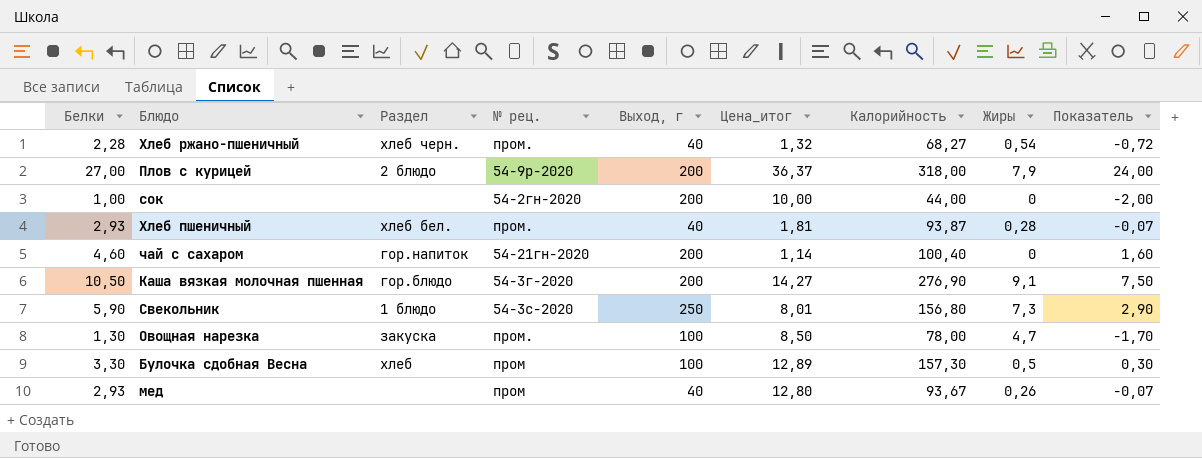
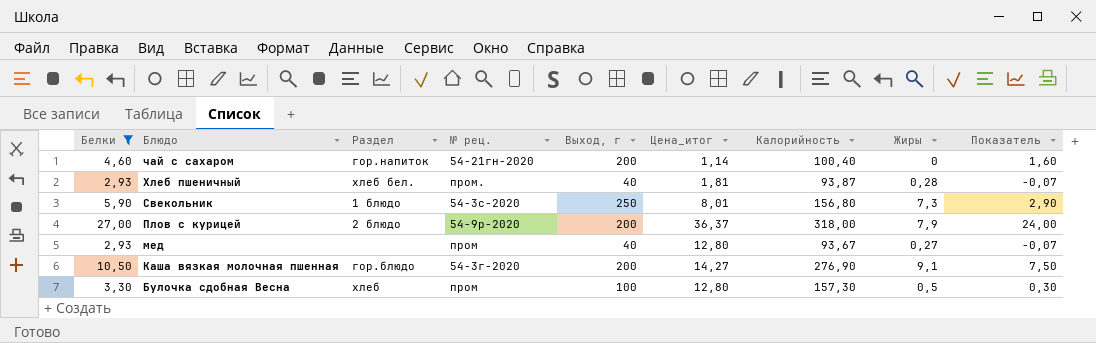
filter: none -> Белки >= 2,93
row order: none -> Блюдо descending
мед | Жиры: 0,26 -> 0,27
Булочка сдобная Весна | Цена_итог: 12,89 -> 12,80

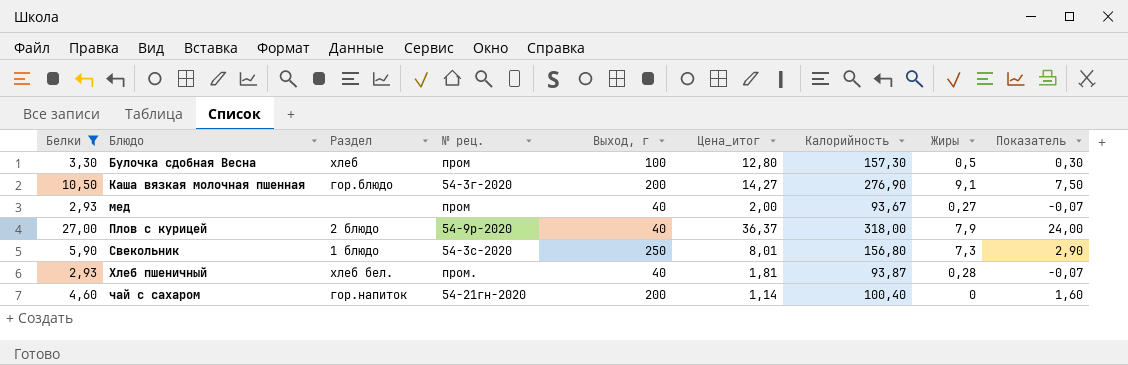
row order: Блюдо descending -> Блюдо ascending
мед | Цена_итог: 12,80 -> 2,00
Плов с курицей | Выход, г: 200 -> 40

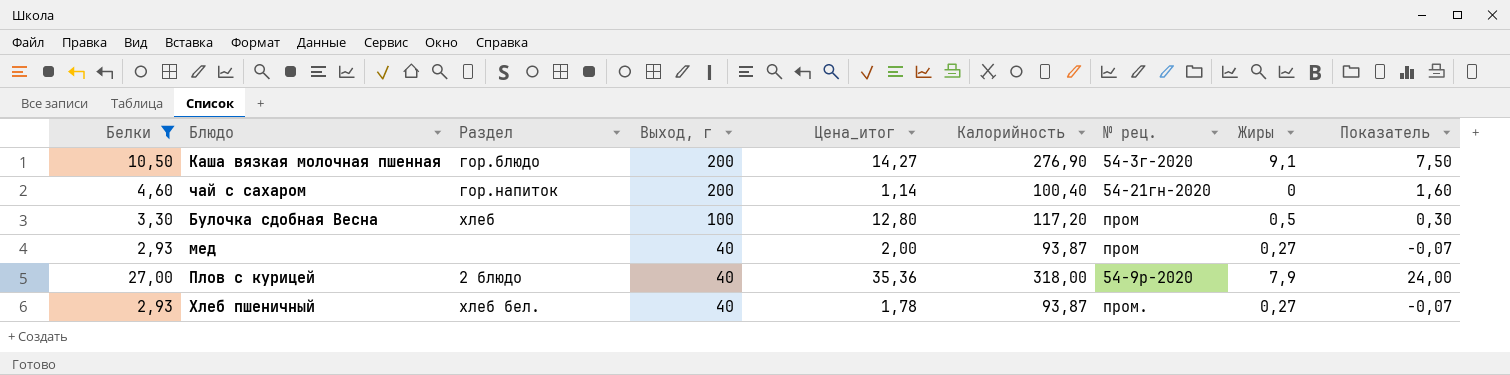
row order: Блюдо ascending -> Выход, г descending
column № рец. | position: 4 -> 7
row Свекольник: 5,90 | 1 блюдо | 54-3с-2020 | 250 | 8,01 | 156,80 | 7,3 | 2,90 -> none
Булочка сдобная Весна | Калорийность: 157,30 -> 117,20
мед | Калорийность: 93,67 -> 93,87
Плов с курицей | Цена_итог: 36,37 -> 35,36
Хлеб пшеничный | Цена_итог: 1,81 -> 1,78
Хлеб пшеничный | Жиры: 0,28 -> 0,27

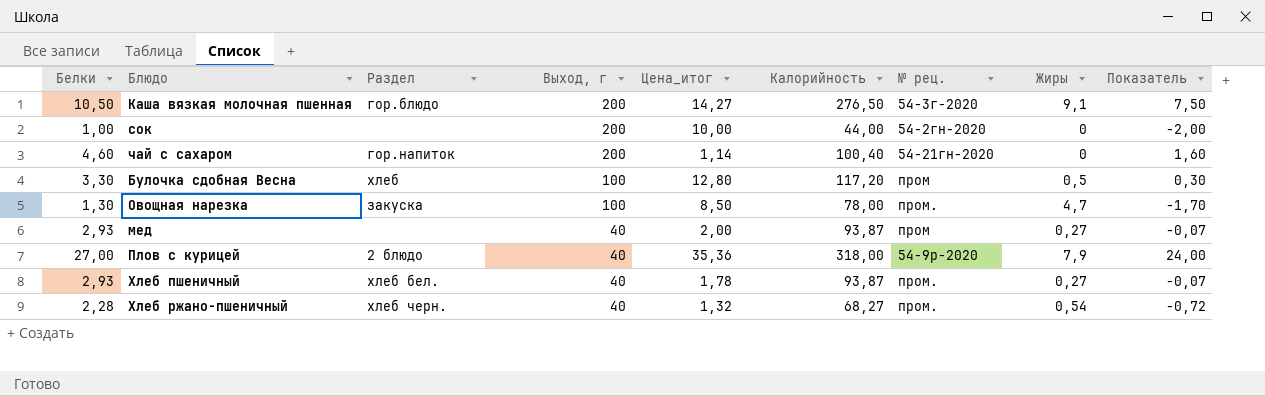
filter: Белки >= 2,93 -> none
Каша вязкая молочная пшенная | Калорийность: 276,90 -> 276,50

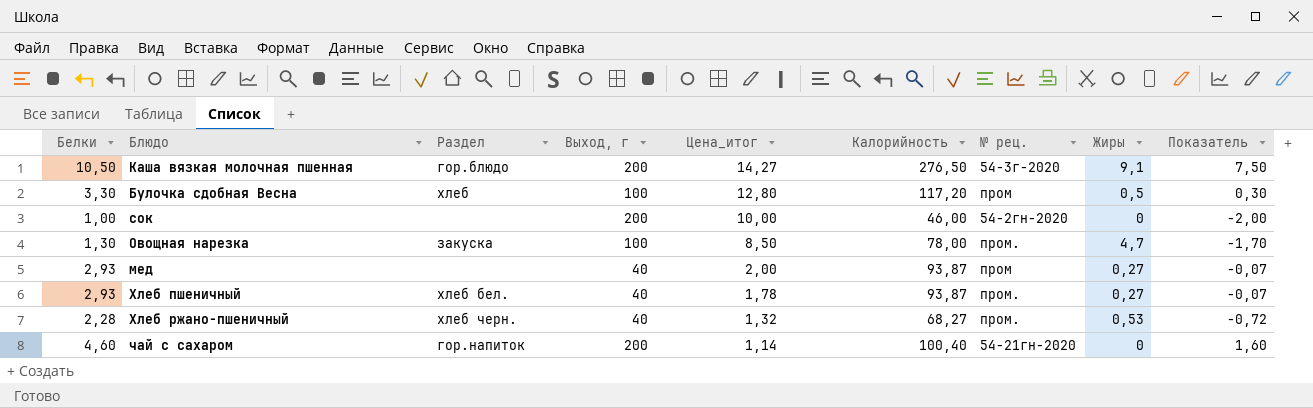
row order: Выход, г descending -> Цена_итог descending
row Плов с курицей: 27,00 | 2 блюдо | 40 | 35,36 | 318,00 | 54-9р-2020 | 7,9 | 24,00 -> none
сок | Калорийность: 44,00 -> 46,00
Хлеб ржано-пшеничный | Жиры: 0,54 -> 0,53

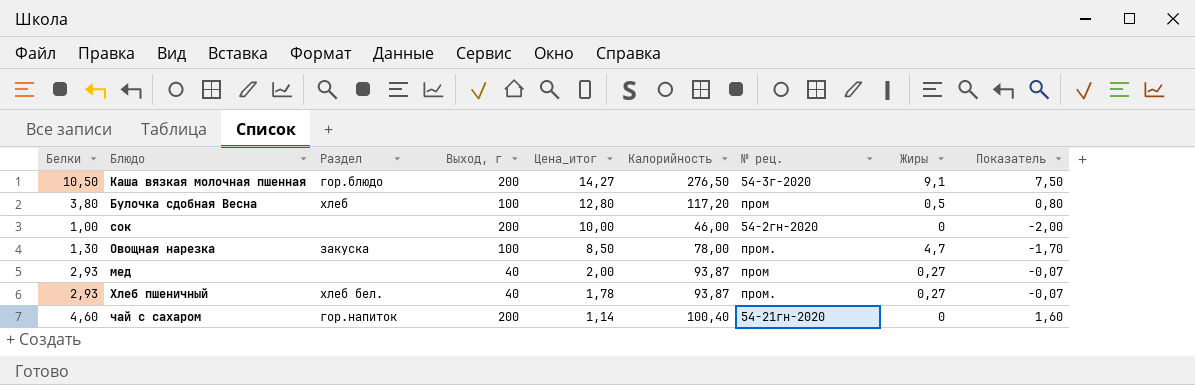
row Хлеб ржано-пшеничный: 2,28 | хлеб черн. | 40 | 1,32 | 68,27 | пром. | 0,53 | -0,72 -> none
Булочка сдобная Весна | Белки: 3,30 -> 3,80
Булочка сдобная Весна | Показатель: 0,30 -> 0,80

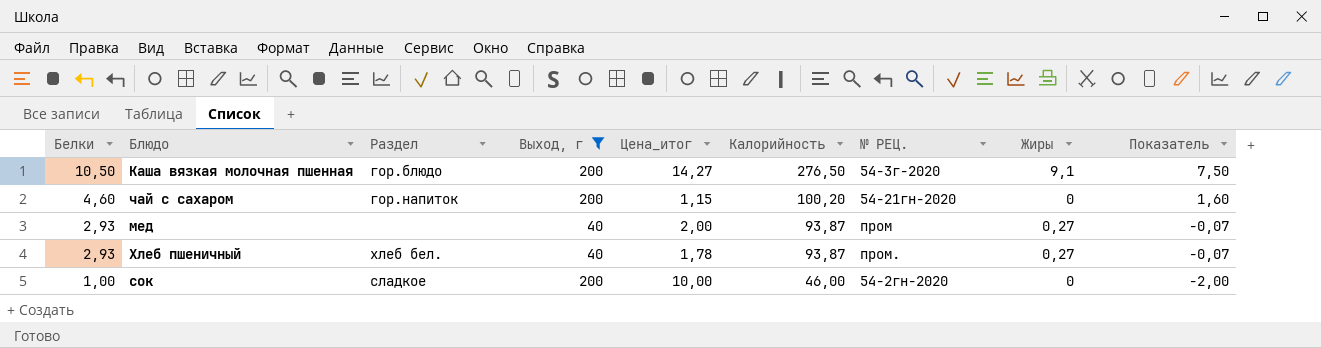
filter: none -> Выход, г != 100
row order: Цена_итог descending -> Белки descending
column name: № рец. -> № РЕЦ.
чай с сахаром | Цена_итог: 1,14 -> 1,15
чай с сахаром | Калорийность: 100,40 -> 100,20
сок | Раздел: none -> сладкое

